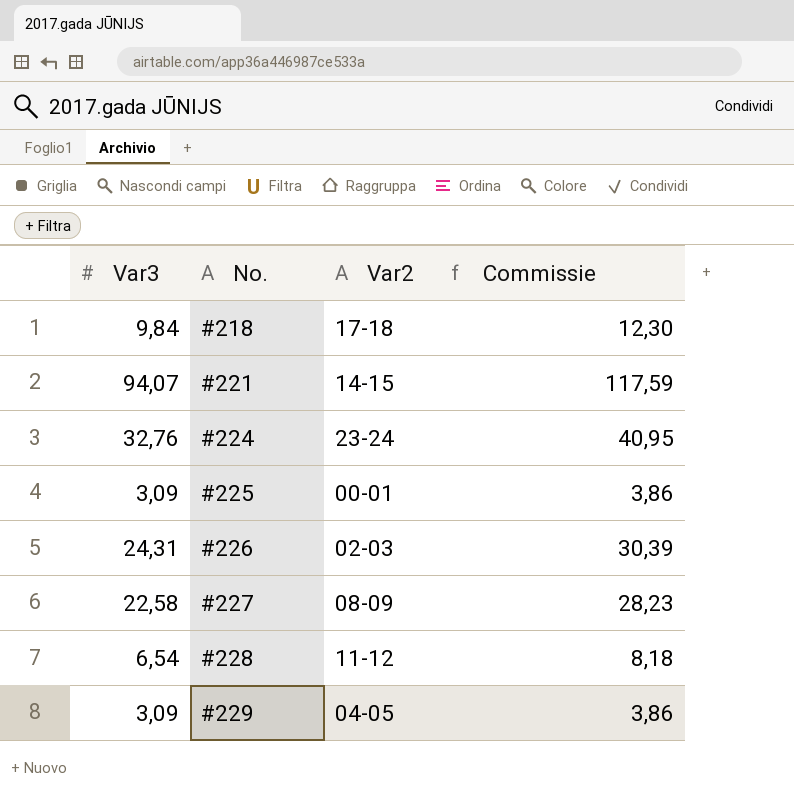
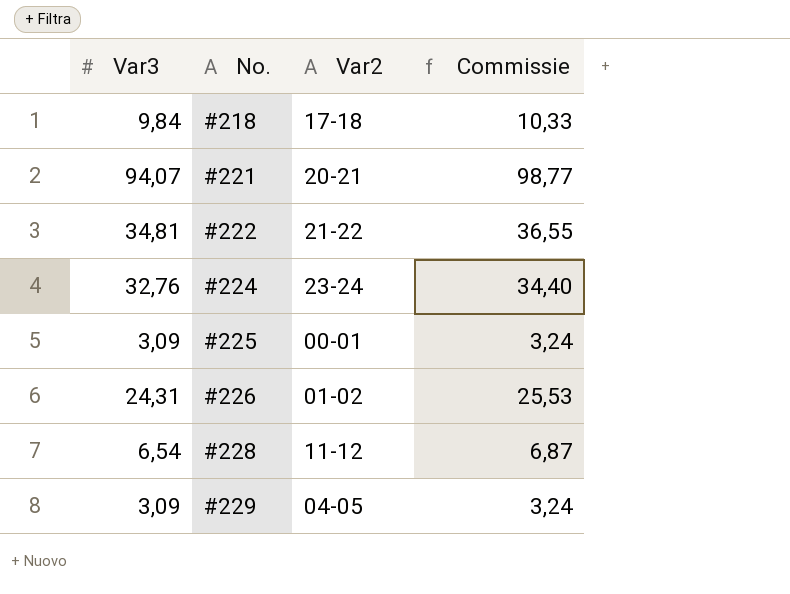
column Commissie | formula: [Var3] * 1,25 -> [Var3] * 1,05
row #227: 22,58 | 08-09 | 28,23 -> none
#221 | Var2: 14-15 -> 20-21
row #222: none -> 34,81 | 21-22 | 36,55
#226 | Var2: 02-03 -> 01-02

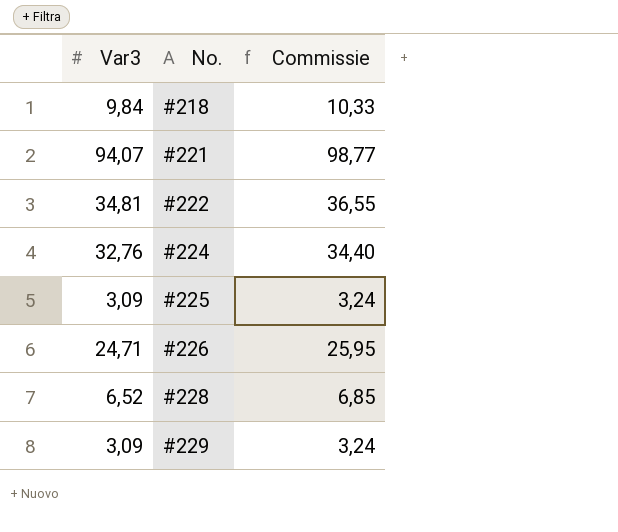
column Var2 | position: 3 -> none
#226 | Var3: 24,31 -> 24,71
#226 | Commissie: 25,53 -> 25,95
#228 | Var3: 6,54 -> 6,52
#228 | Commissie: 6,87 -> 6,85

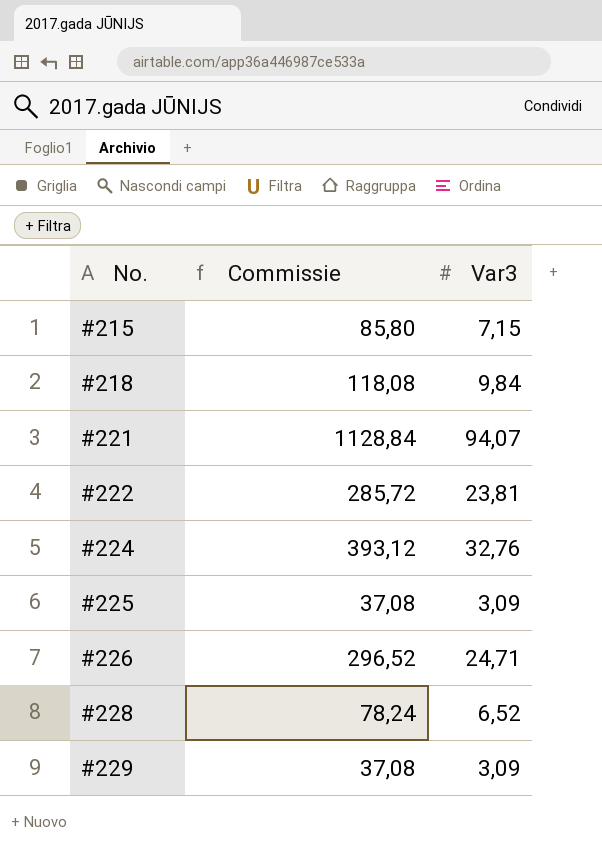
column Commissie | formula: [Var3] * 1,05 -> [Var3] * 12
column Var3 | position: 1 -> 3
row #215: none -> 85,80 | 7,15
#222 | Var3: 34,81 -> 23,81

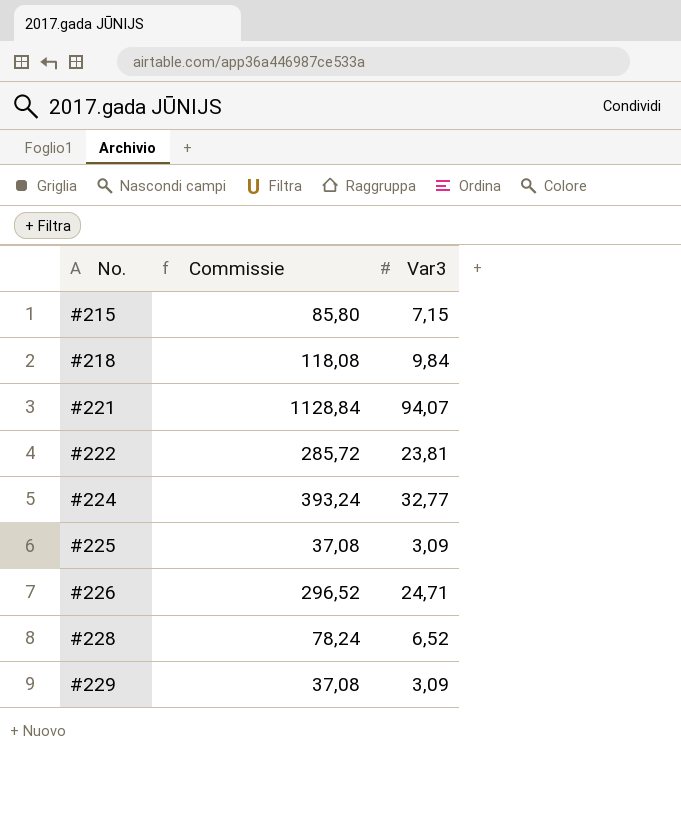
#224 | Commissie: 393,12 -> 393,24
#224 | Var3: 32,76 -> 32,77

